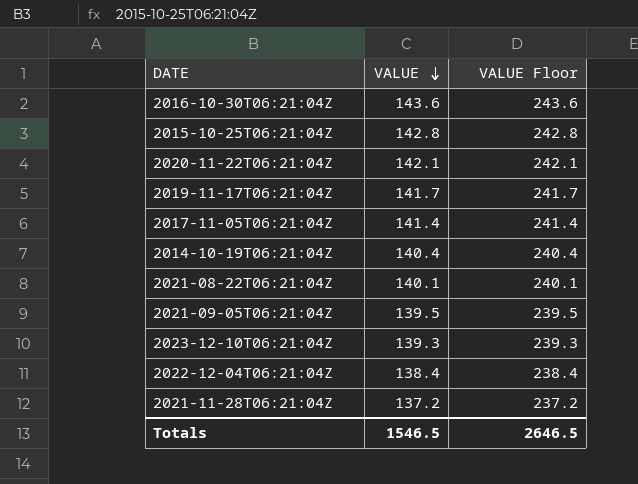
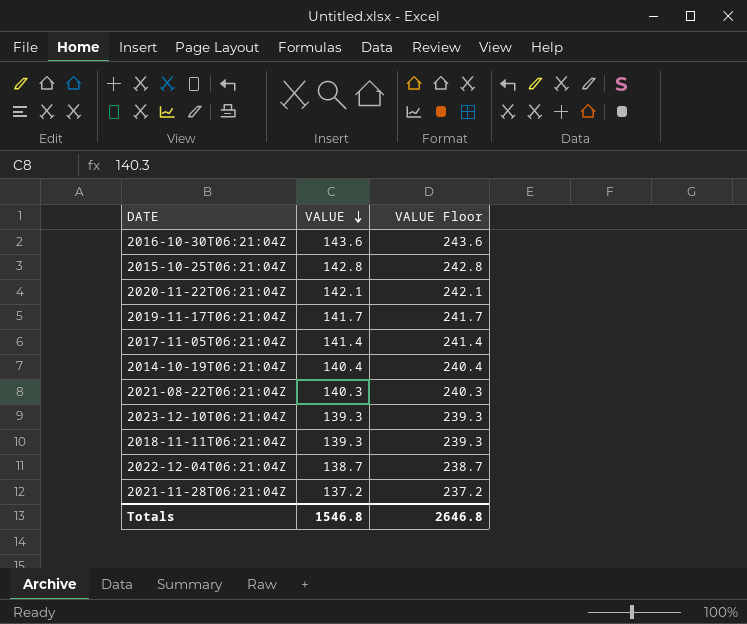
row 2021-09-05T06:21:04Z: 139.5 | 239.5 -> none
2021-08-22T06:21:04Z | VALUE: 140.1 -> 140.3
2021-08-22T06:21:04Z | VALUE Floor: 240.1 -> 240.3
row 2018-11-11T06:21:04Z: none -> 139.3 | 239.3
2022-12-04T06:21:04Z | VALUE: 138.4 -> 138.7
2022-12-04T06:21:04Z | VALUE Floor: 238.4 -> 238.7
Totals | VALUE: 1546.5 -> 1546.8
Totals | VALUE Floor: 2646.5 -> 2646.8

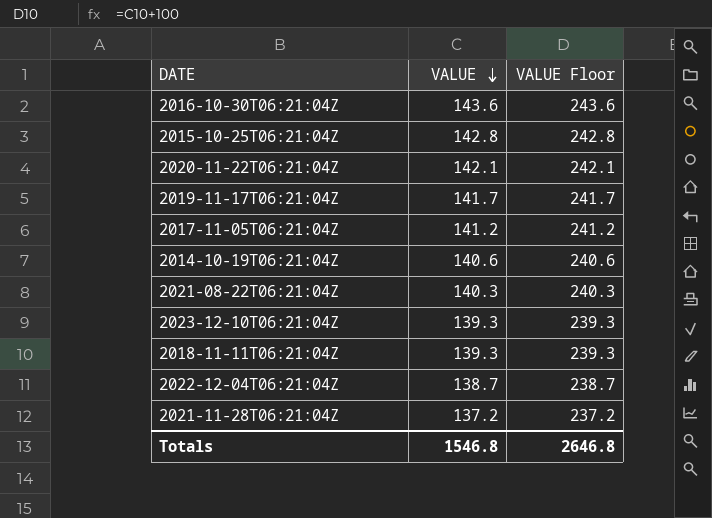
2017-11-05T06:21:04Z | VALUE: 141.4 -> 141.2
2017-11-05T06:21:04Z | VALUE Floor: 241.4 -> 241.2
2014-10-19T06:21:04Z | VALUE: 140.4 -> 140.6
2014-10-19T06:21:04Z | VALUE Floor: 240.4 -> 240.6

